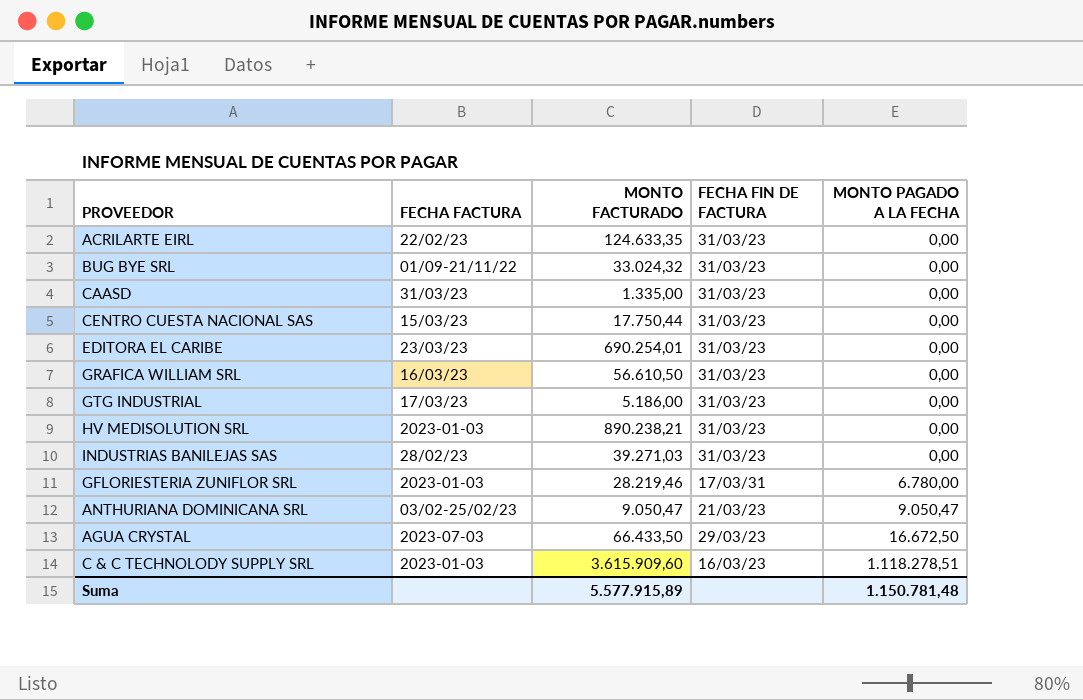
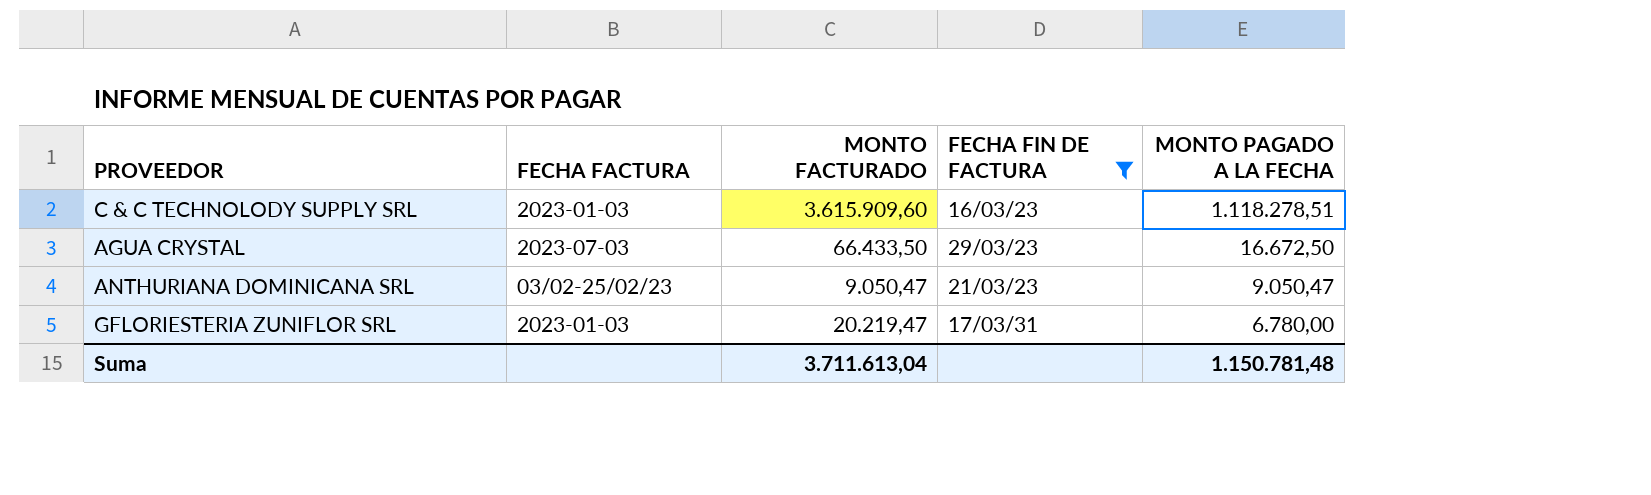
filter: none -> FECHA FIN DE FACTURA != 31/03/23
row order: MONTO PAGADO A LA FECHA ascending -> MONTO PAGADO A LA FECHA descending
GFLORIESTERIA ZUNIFLOR SRL | MONTO FACTURADO: 28.219,46 -> 20.219,47
Suma | MONTO FACTURADO: 5.577.915,89 -> 3.711.613,04

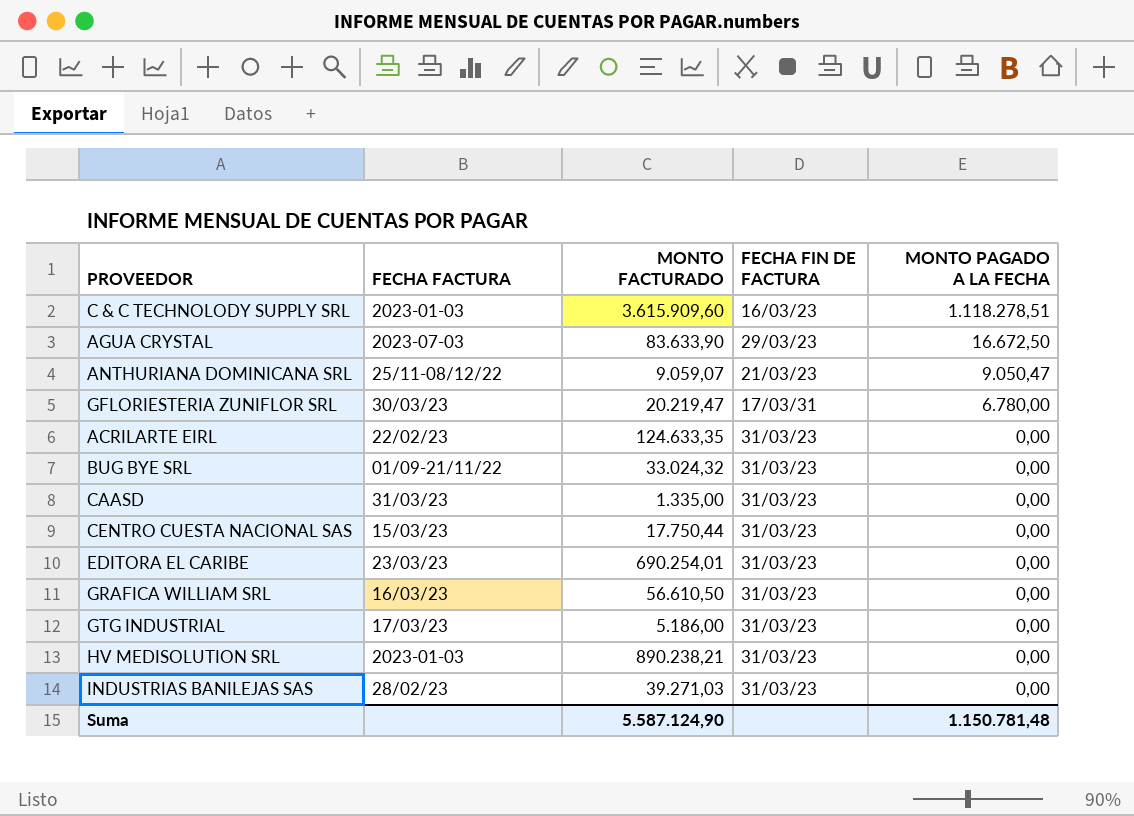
filter: FECHA FIN DE FACTURA != 31/03/23 -> none
AGUA CRYSTAL | MONTO FACTURADO: 66.433,50 -> 83.633,90
ANTHURIANA DOMINICANA SRL | FECHA FACTURA: 03/02-25/02/23 -> 25/11-08/12/22
ANTHURIANA DOMINICANA SRL | MONTO FACTURADO: 9.050,47 -> 9.059,07
GFLORIESTERIA ZUNIFLOR SRL | FECHA FACTURA: 2023-01-03 -> 30/03/23
Suma | MONTO FACTURADO: 3.711.613,04 -> 5.587.124,90

